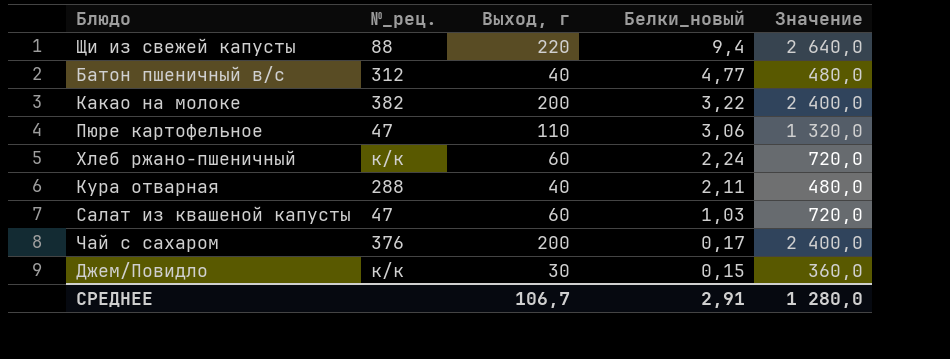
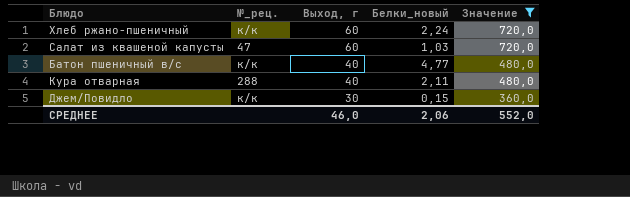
filter: none -> Значение <= 720,0
row order: Белки_новый descending -> Выход, г descending
Батон пшеничный в/с | №_рец.: 312 -> к/к
СРЕДНЕЕ | Выход, г: 106,7 -> 46,0
СРЕДНЕЕ | Белки_новый: 2,91 -> 2,06
СРЕДНЕЕ | Значение: 1 280,0 -> 552,0

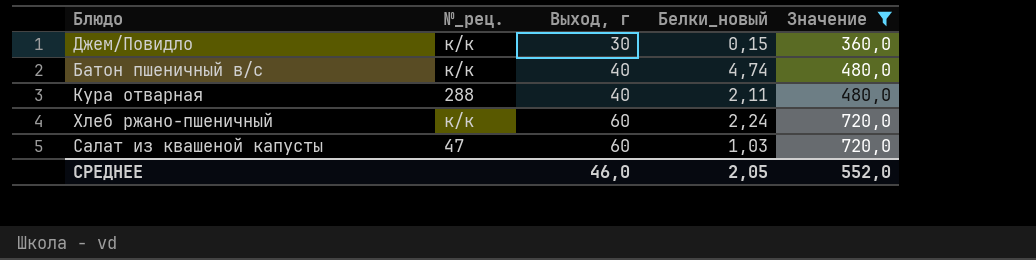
row order: Выход, г descending -> Выход, г ascending
Батон пшеничный в/с | Белки_новый: 4,77 -> 4,74
СРЕДНЕЕ | Белки_новый: 2,06 -> 2,05

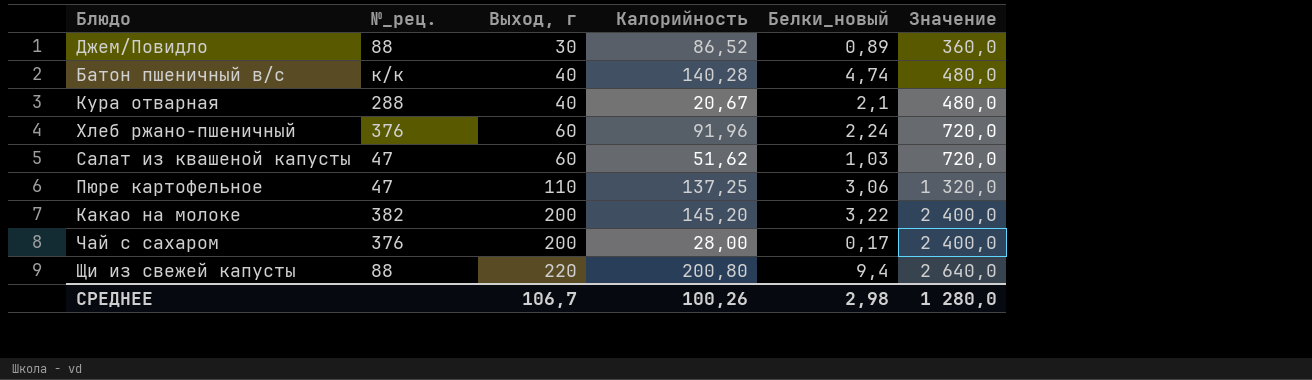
filter: Значение <= 720,0 -> none
column Калорийность | position: none -> 4
Джем/Повидло | №_рец.: к/к -> 88
Джем/Повидло | Белки_новый: 0,15 -> 0,89
Кура отварная | Белки_новый: 2,11 -> 2,1
Хлеб ржано-пшеничный | №_рец.: к/к -> 376
СРЕДНЕЕ | Выход, г: 46,0 -> 106,7
СРЕДНЕЕ | Белки_новый: 2,05 -> 2,98
СРЕДНЕЕ | Значение: 552,0 -> 1 280,0

